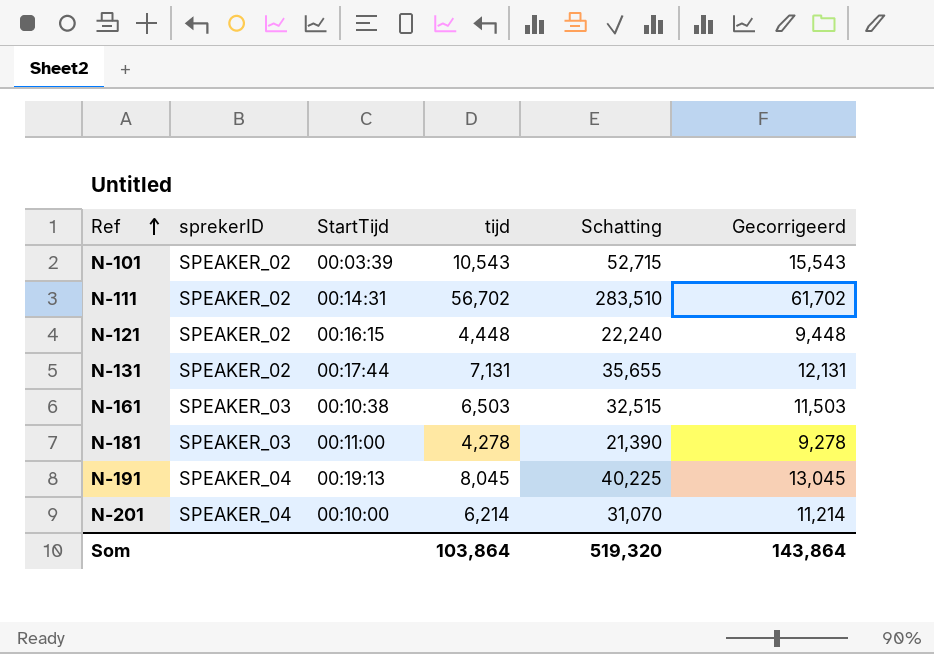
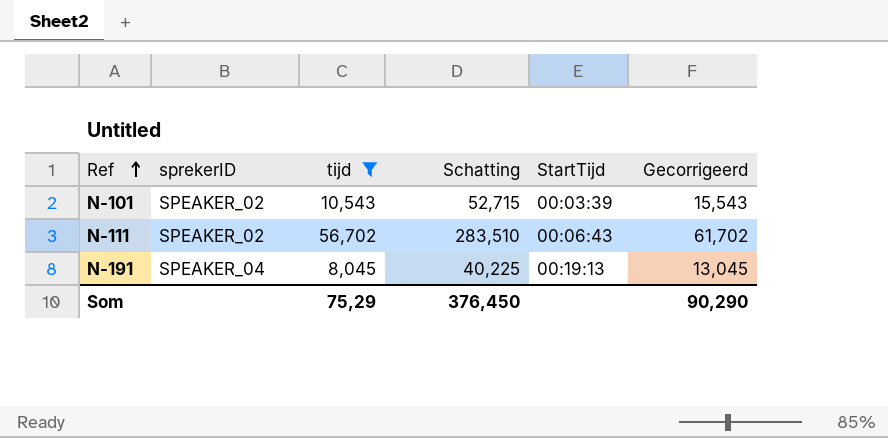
filter: none -> tijd >= 8,045
column StartTijd | position: 3 -> 5
N-111 | StartTijd: 00:14:31 -> 00:06:43
Som | tijd: 103,864 -> 75,29
Som | Schatting: 519,320 -> 376,450
Som | Gecorrigeerd: 143,864 -> 90,290

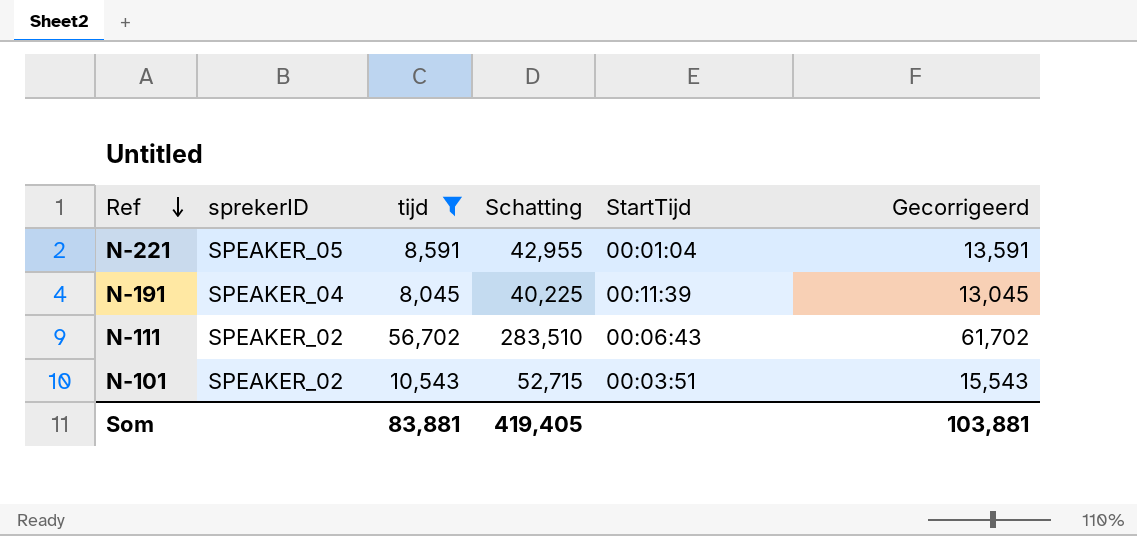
row order: Ref ascending -> Ref descending
row N-221: none -> SPEAKER_05 | 8,591 | 42,955 | 00:01:04 | 13,591
N-191 | StartTijd: 00:19:13 -> 00:11:39
N-101 | StartTijd: 00:03:39 -> 00:03:51
Som | tijd: 75,29 -> 83,881
Som | Schatting: 376,450 -> 419,405
Som | Gecorrigeerd: 90,290 -> 103,881

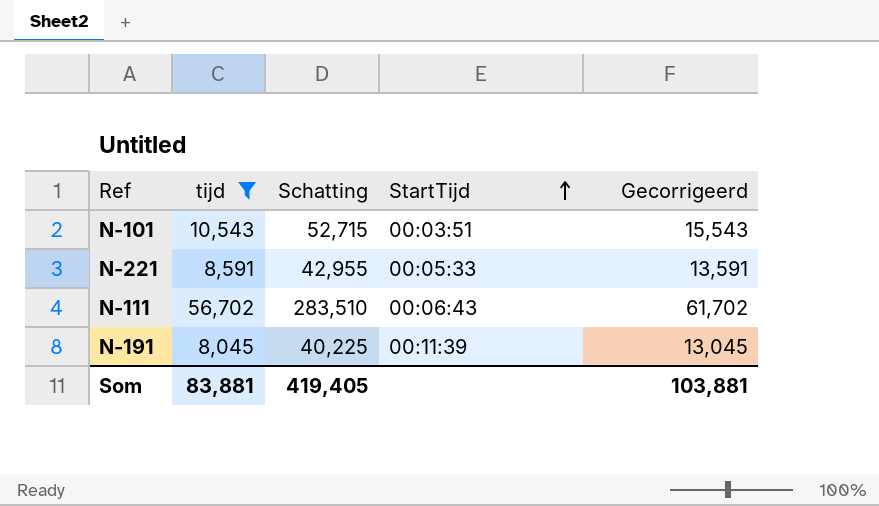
row order: Ref descending -> StartTijd ascending
column sprekerID | position: 2 -> none
N-221 | StartTijd: 00:01:04 -> 00:05:33

